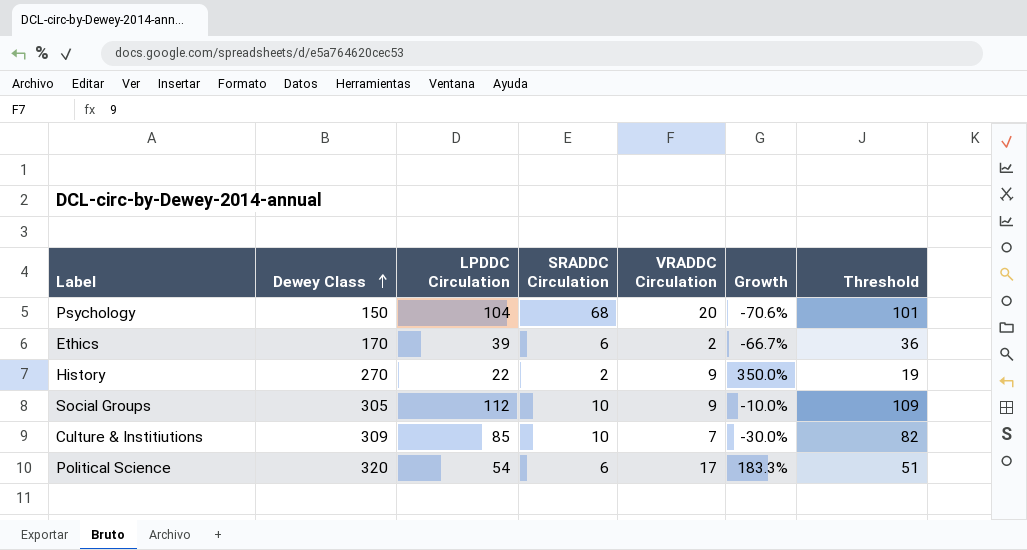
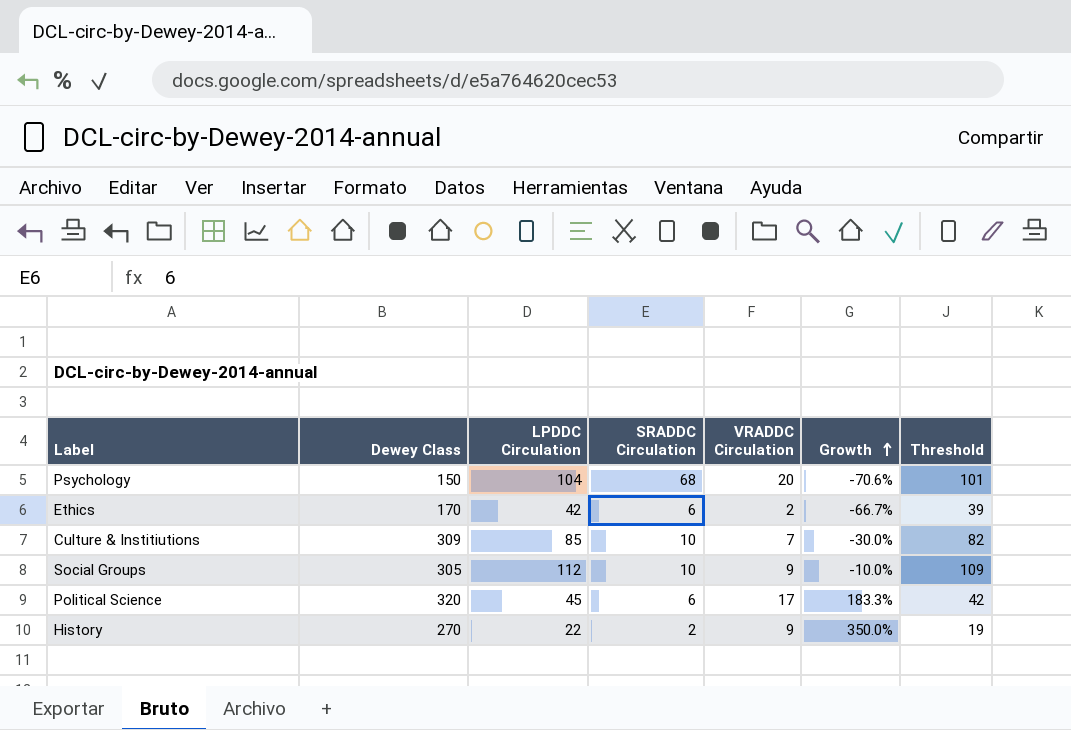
row order: Dewey Class ascending -> Growth ascending
Ethics | LPDDC Circulation: 39 -> 42
Ethics | Threshold: 36 -> 39
Political Science | LPDDC Circulation: 54 -> 45
Political Science | Threshold: 51 -> 42

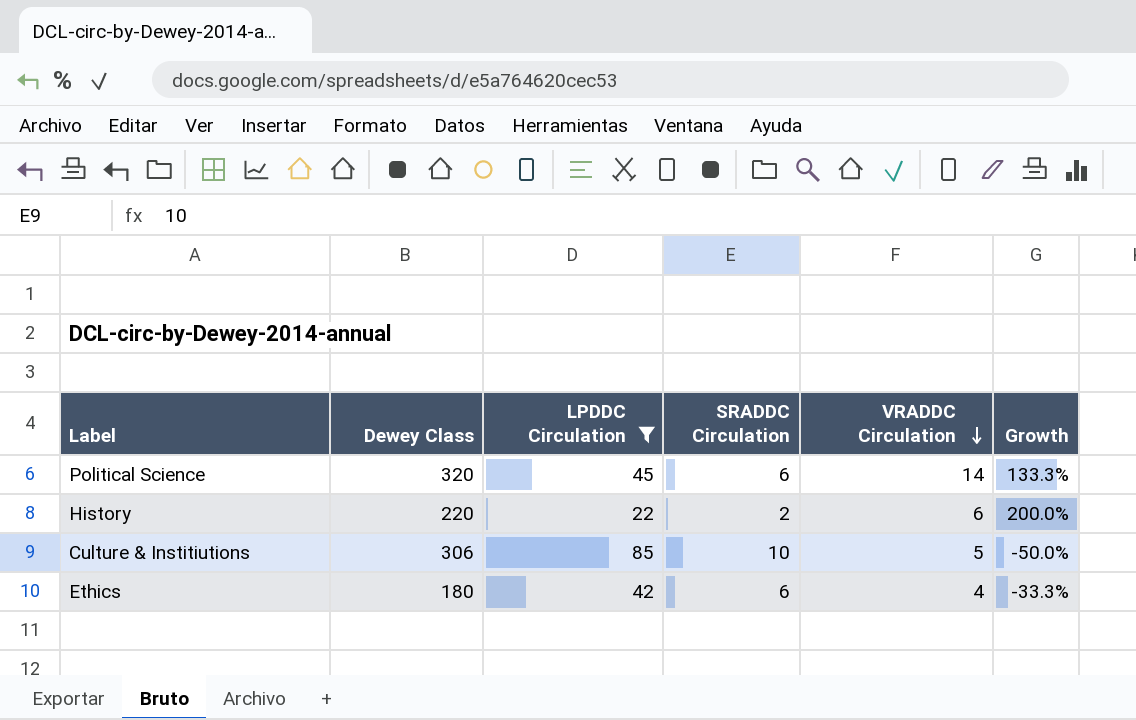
filter: none -> LPDDC Circulation <= 85
row order: Growth ascending -> VRADDC Circulation descending
column Threshold | formula: [LPDDC Circulation] - 3 -> none
Political Science | VRADDC Circulation: 17 -> 14
Political Science | Growth: 183.3% -> 133.3%
History | Dewey Class: 270 -> 220
History | VRADDC Circulation: 9 -> 6
History | Growth: 350.0% -> 200.0%
Culture & Institiutions | Dewey Class: 309 -> 306
Culture & Institiutions | VRADDC Circulation: 7 -> 5
Culture & Institiutions | Growth: -30.0% -> -50.0%
Ethics | Dewey Class: 170 -> 180
Ethics | VRADDC Circulation: 2 -> 4
Ethics | Growth: -66.7% -> -33.3%

